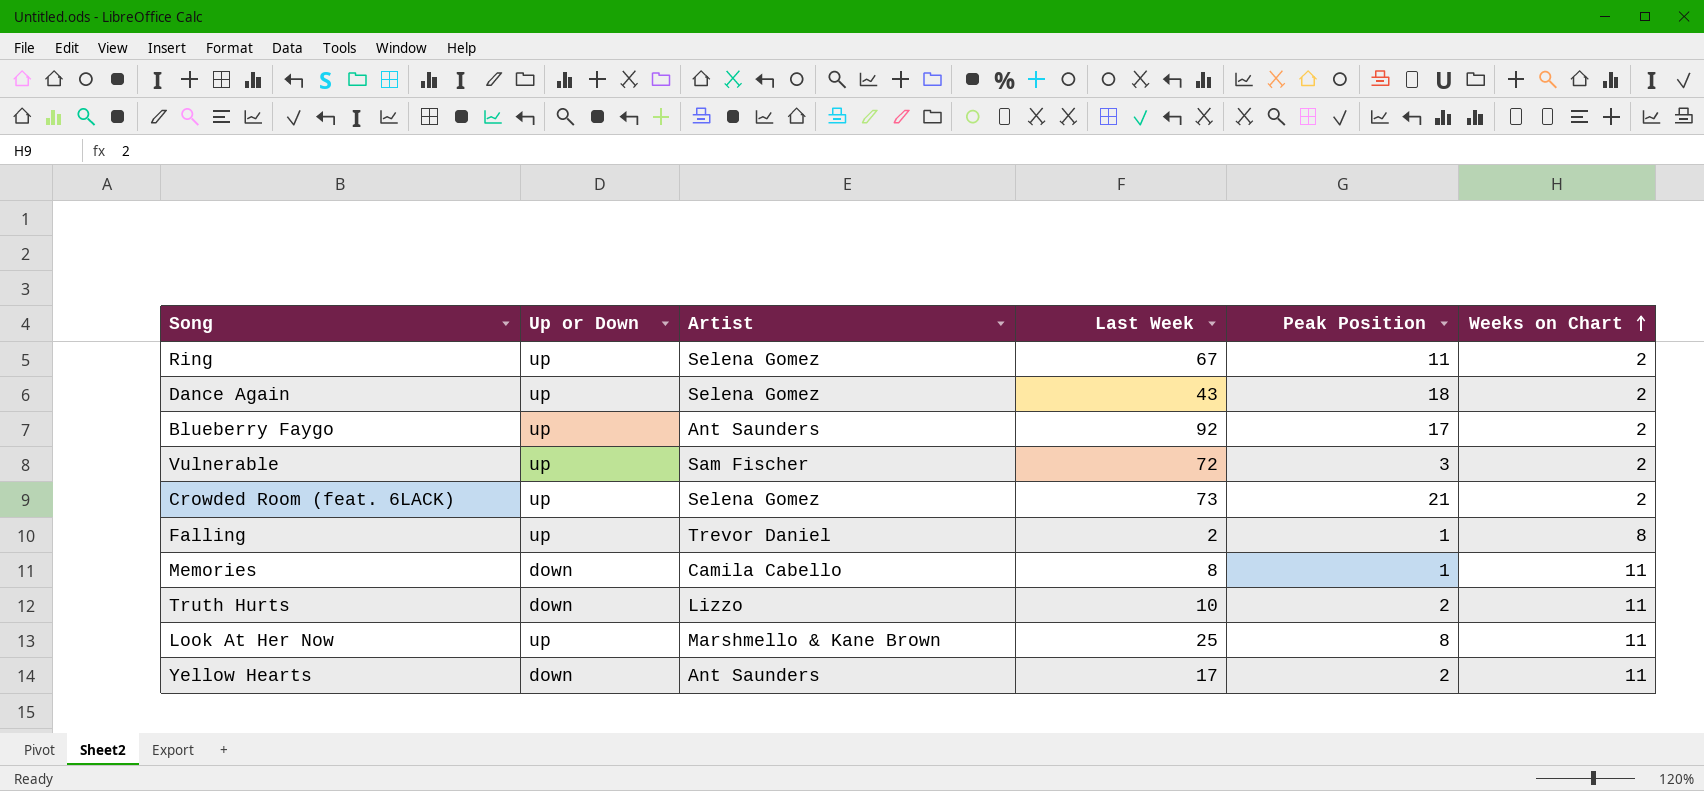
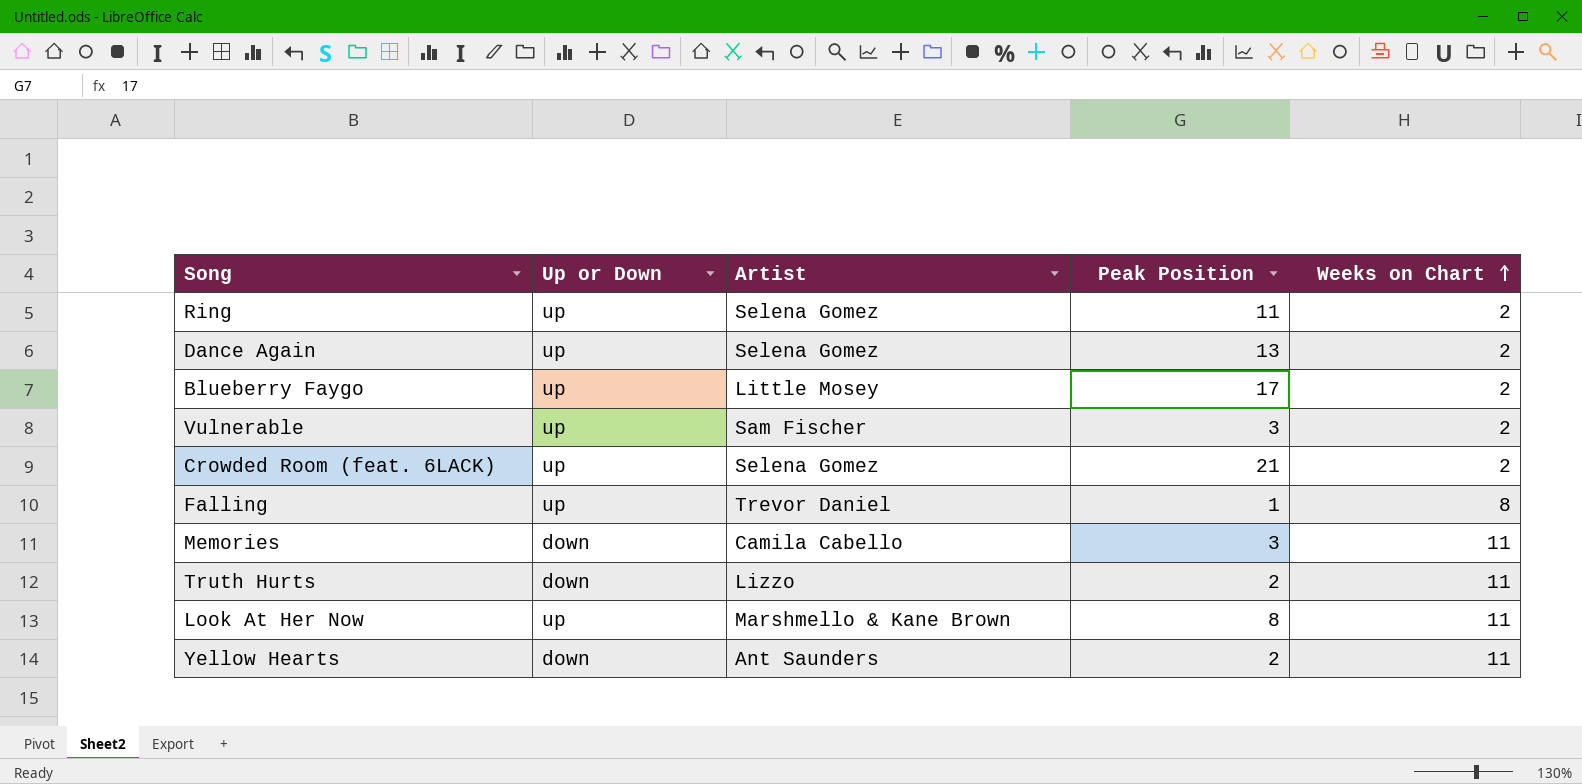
column Last Week | position: 4 -> none
Dance Again | Peak Position: 18 -> 13
Blueberry Faygo | Artist: Ant Saunders -> Little Mosey
Memories | Peak Position: 1 -> 3

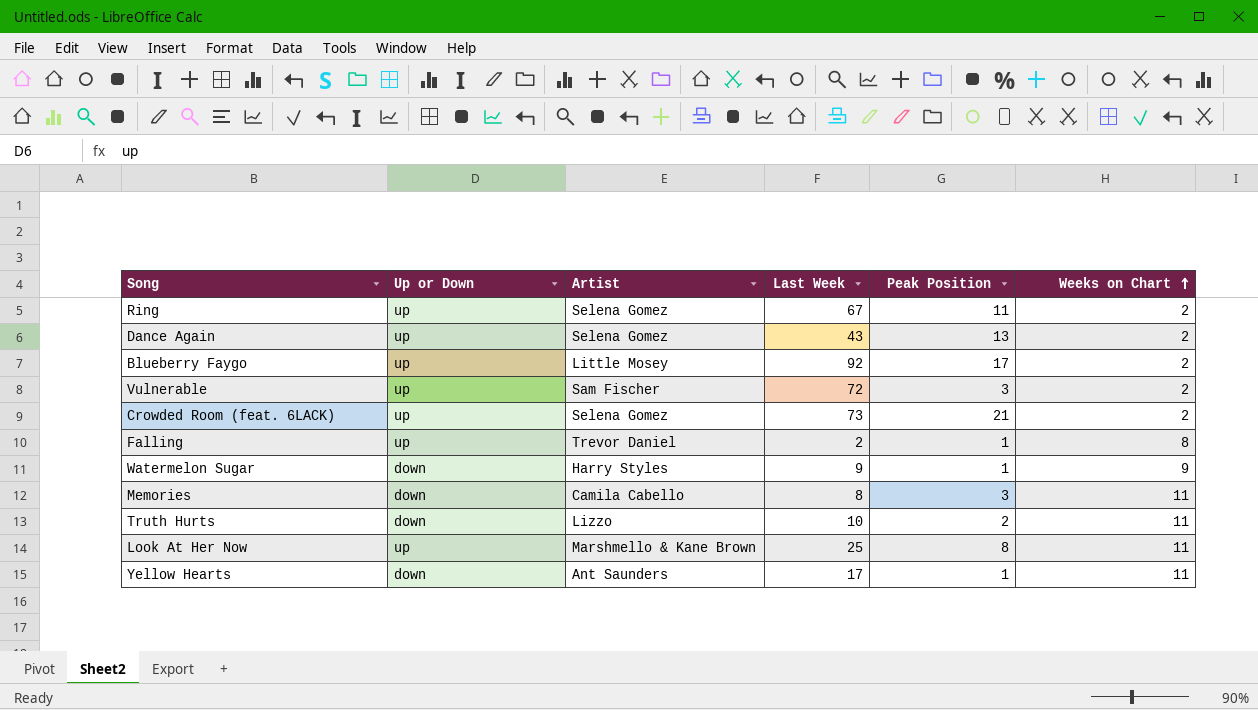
column Last Week | position: none -> 4
row Watermelon Sugar: none -> down | Harry Styles | 9 | 1 | 9
Yellow Hearts | Peak Position: 2 -> 1

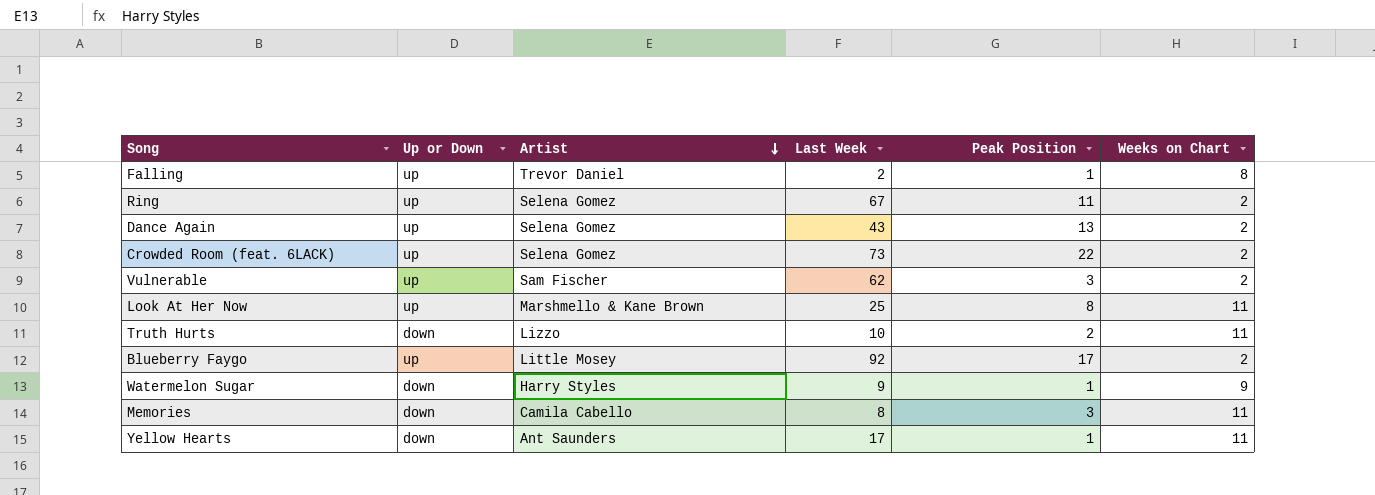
row order: Weeks on Chart ascending -> Artist descending
Crowded Room (feat. 6LACK) | Peak Position: 21 -> 22
Vulnerable | Last Week: 72 -> 62

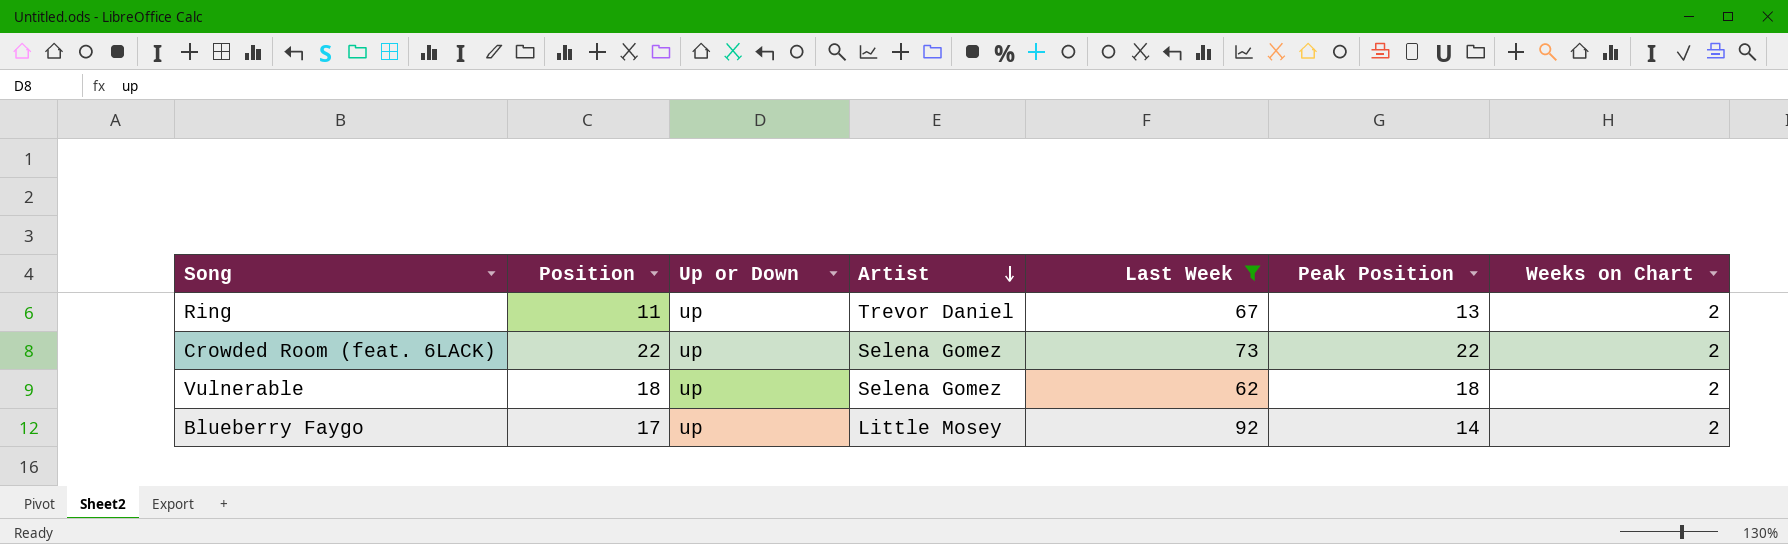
filter: none -> Last Week >= 62
column Position | position: none -> 2
Ring | Artist: Selena Gomez -> Trevor Daniel
Ring | Peak Position: 11 -> 13
Vulnerable | Artist: Sam Fischer -> Selena Gomez
Vulnerable | Peak Position: 3 -> 18
Blueberry Faygo | Peak Position: 17 -> 14

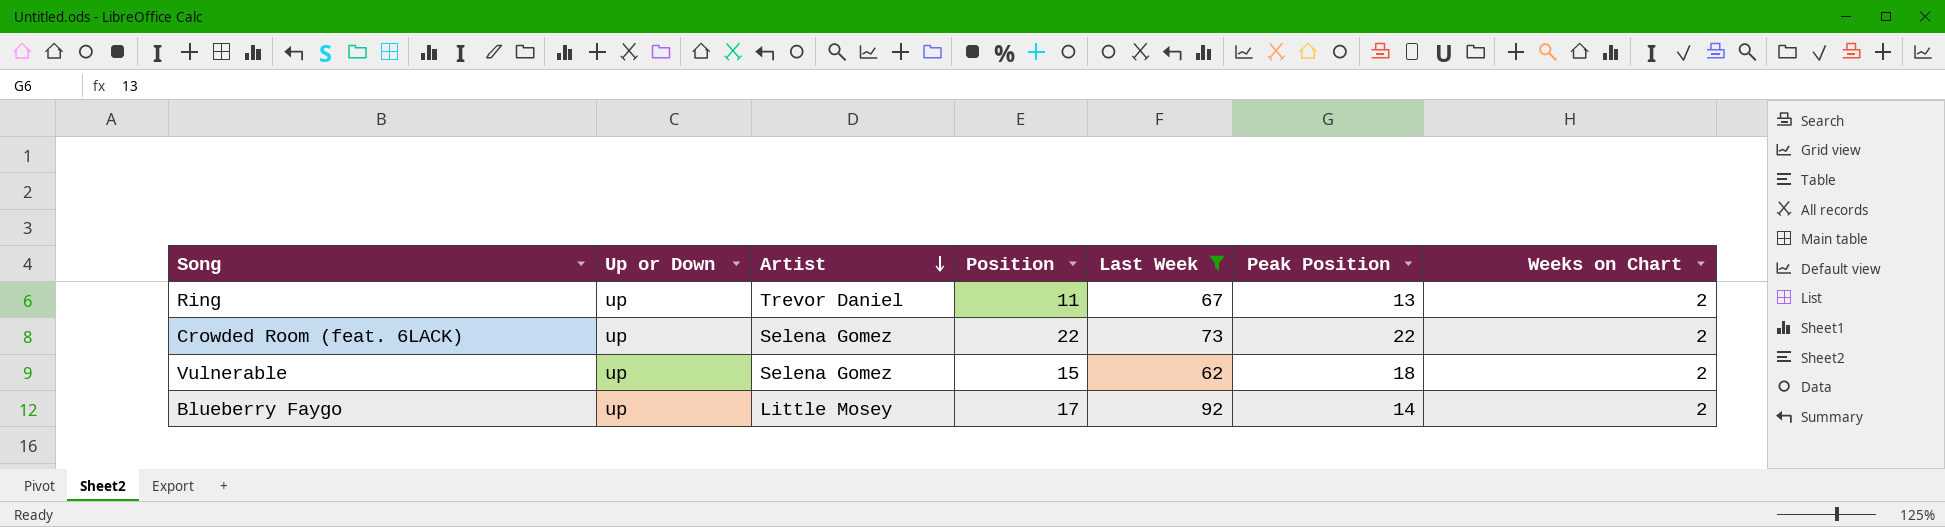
column Position | position: 2 -> 4
Vulnerable | Position: 18 -> 15

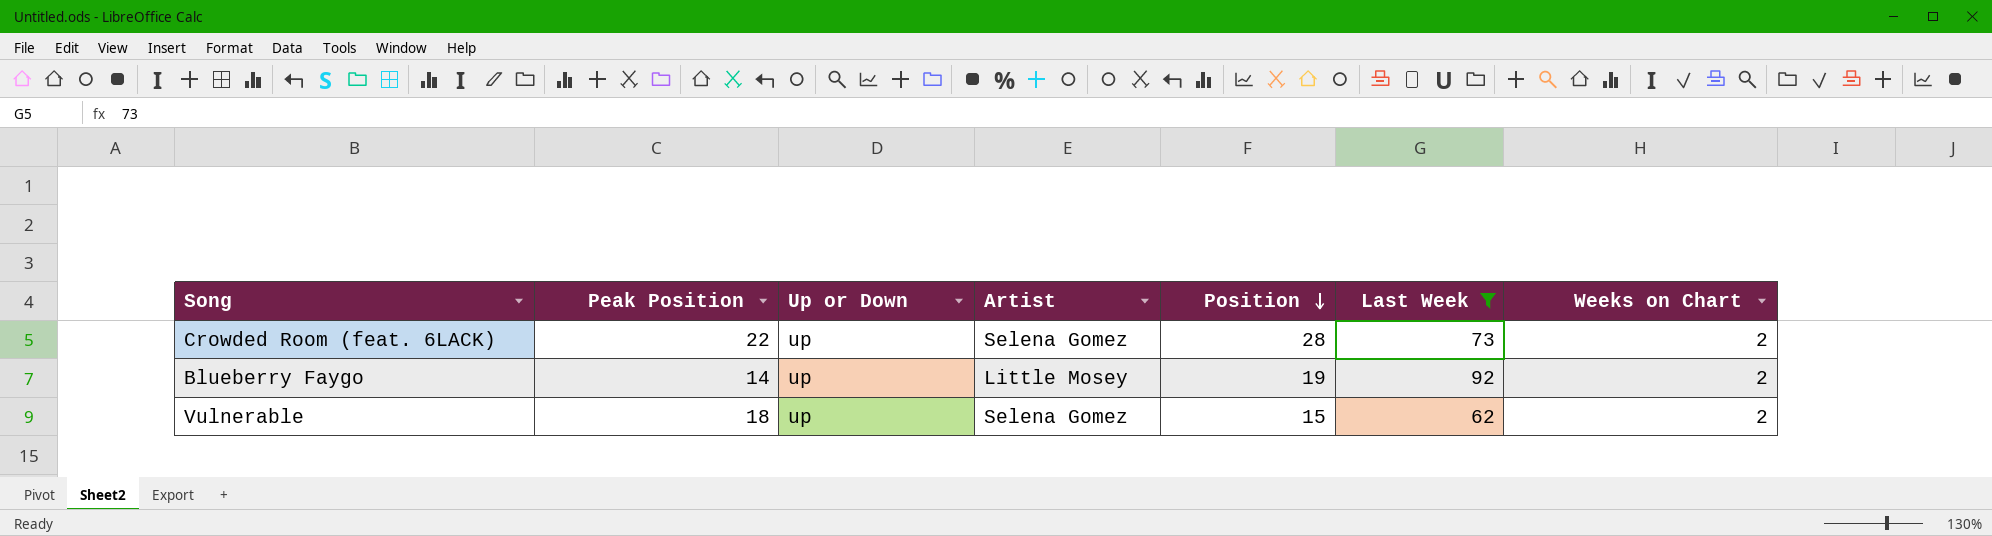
row order: Artist descending -> Position descending
column Peak Position | position: 6 -> 2
row Ring: up | Trevor Daniel | 11 | 67 | 13 | 2 -> none
Crowded Room (feat. 6LACK) | Position: 22 -> 28
Blueberry Faygo | Position: 17 -> 19

